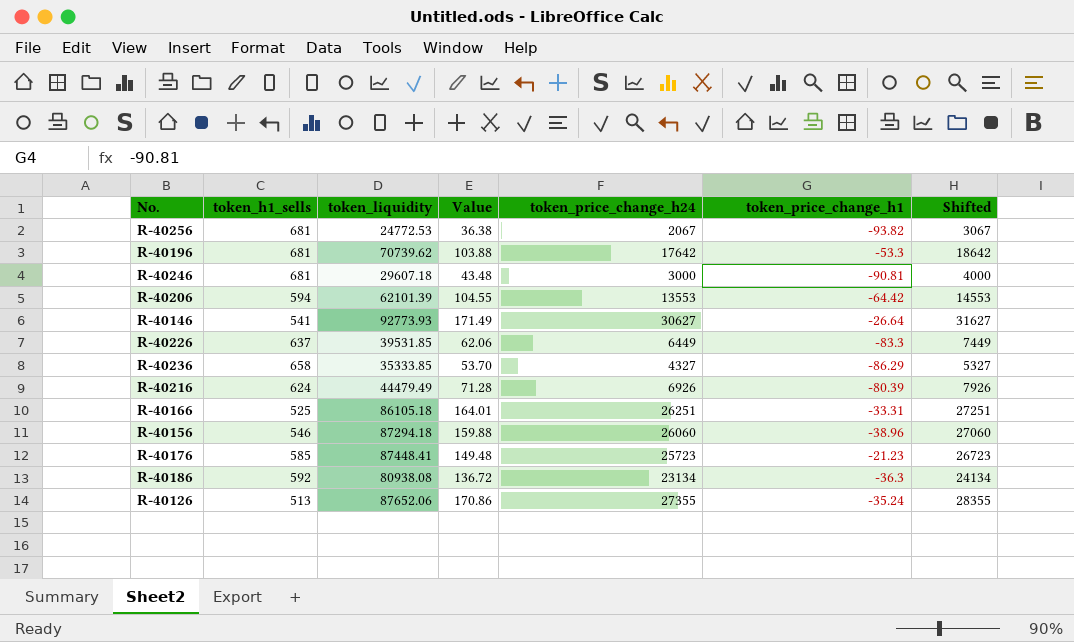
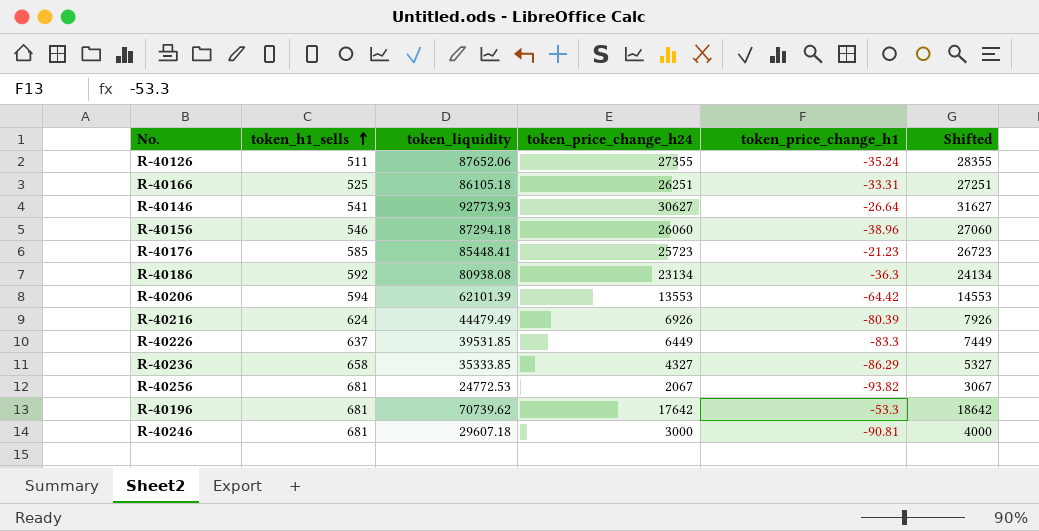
row order: none -> token_h1_sells ascending
column Value | formula: [token_liquidity] / [token_h1_sells] -> none
R-40126 | token_h1_sells: 513 -> 511
R-40176 | token_liquidity: 87448.41 -> 85448.41

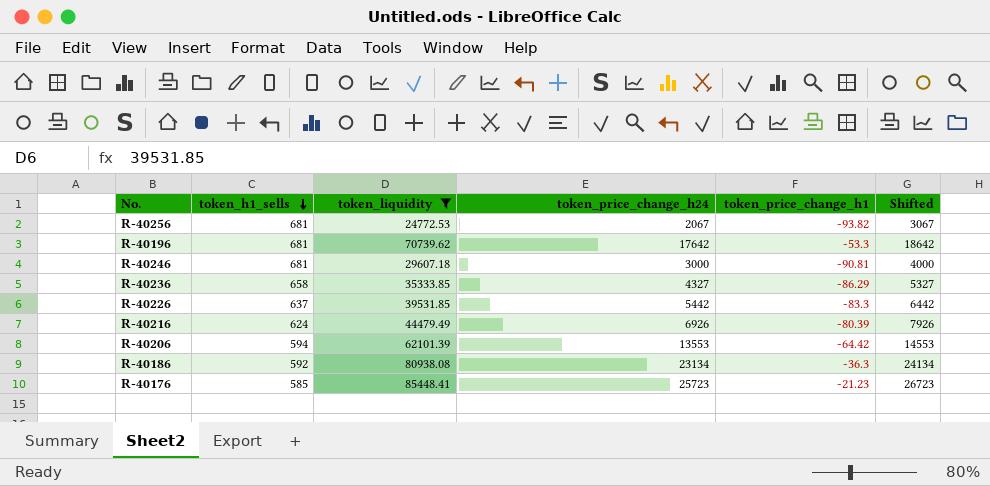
filter: none -> token_liquidity <= 85448.41
row order: token_h1_sells ascending -> token_h1_sells descending
R-40226 | token_price_change_h24: 6449 -> 5442
R-40226 | Shifted: 7449 -> 6442

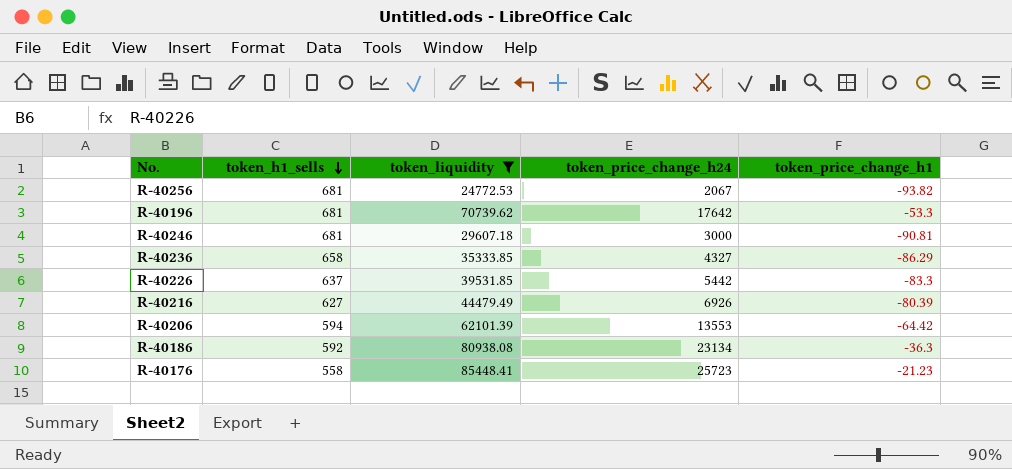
column Shifted | formula: [token_price_change_h24] + 1000 -> none
R-40216 | token_h1_sells: 624 -> 627
R-40176 | token_h1_sells: 585 -> 558

